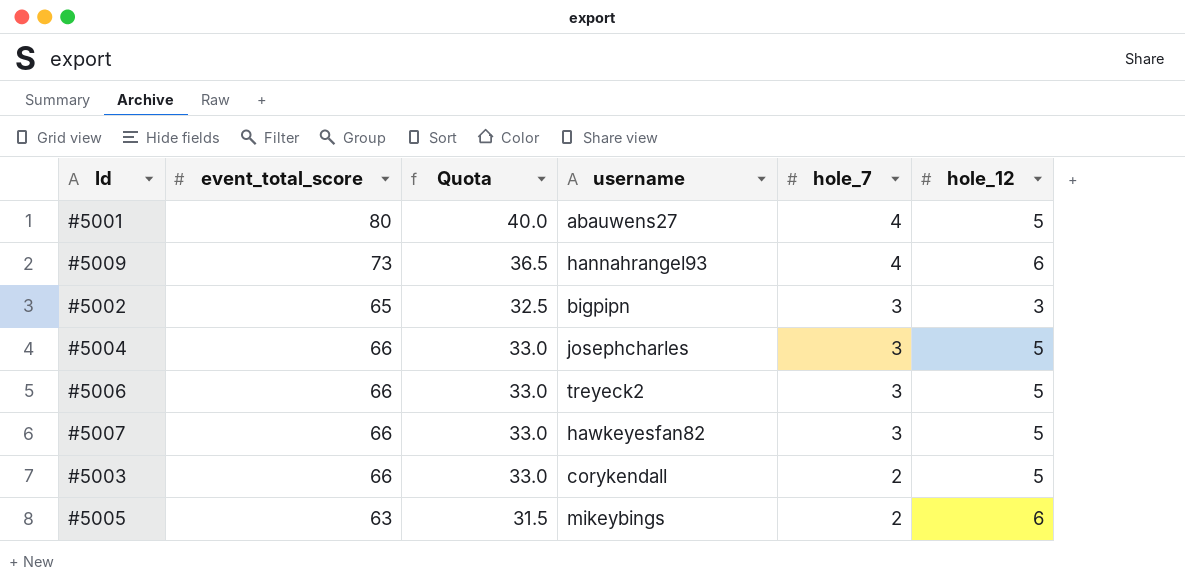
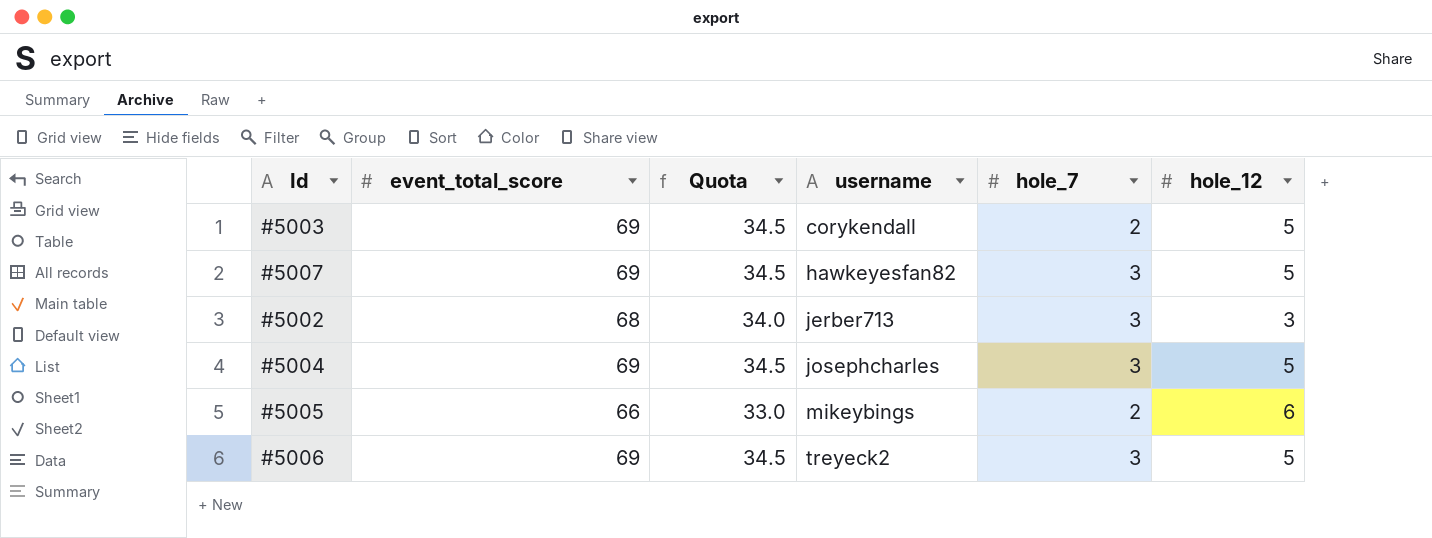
row order: hole_7 descending -> username ascending
row #5001: 80 | 40.0 | abauwens27 | 4 | 5 -> none
row #5009: 73 | 36.5 | hannahrangel93 | 4 | 6 -> none
#5003 | event_total_score: 66 -> 69
#5003 | Quota: 33.0 -> 34.5
#5007 | event_total_score: 66 -> 69
#5007 | Quota: 33.0 -> 34.5
#5002 | event_total_score: 65 -> 68
#5002 | Quota: 32.5 -> 34.0
#5002 | username: bigpipn -> jerber713
#5004 | event_total_score: 66 -> 69
#5004 | Quota: 33.0 -> 34.5
#5005 | event_total_score: 63 -> 66
#5005 | Quota: 31.5 -> 33.0
#5006 | event_total_score: 66 -> 69
#5006 | Quota: 33.0 -> 34.5

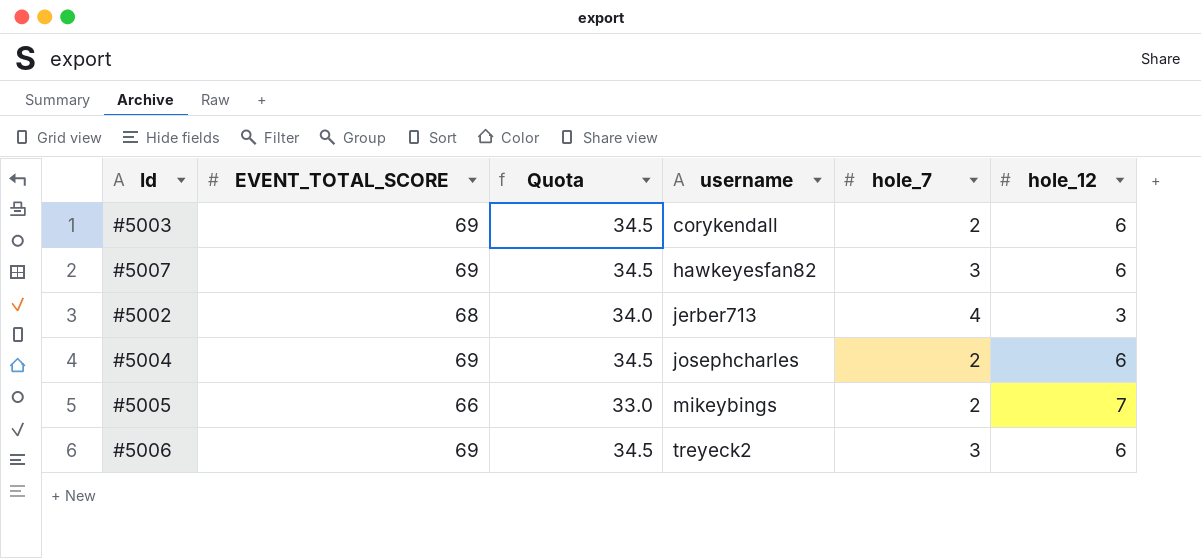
column name: event_total_score -> EVENT_TOTAL_SCORE
#5003 | hole_12: 5 -> 6
#5007 | hole_12: 5 -> 6
#5002 | hole_7: 3 -> 4
#5004 | hole_7: 3 -> 2
#5004 | hole_12: 5 -> 6
#5005 | hole_12: 6 -> 7
#5006 | hole_12: 5 -> 6

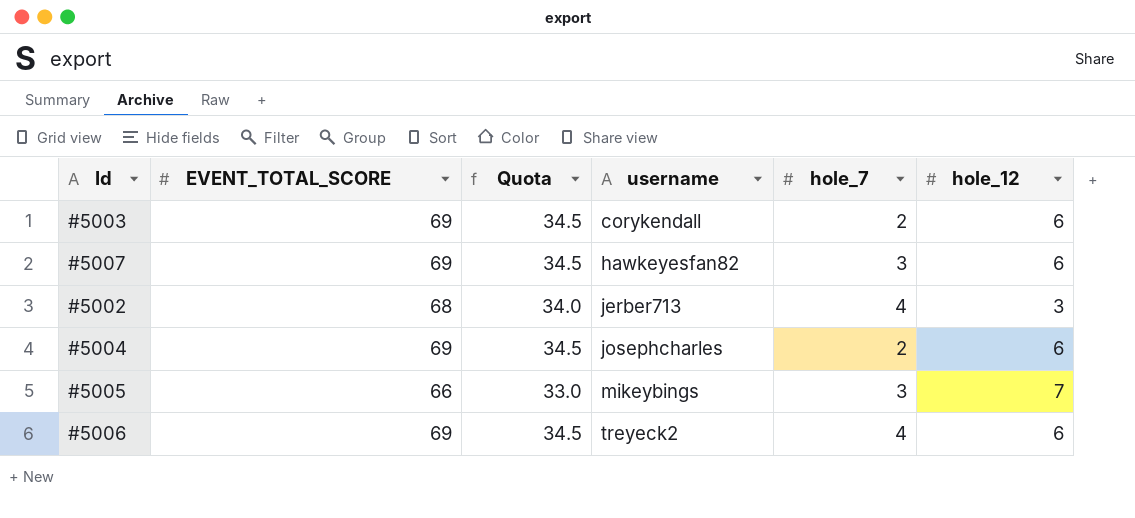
#5005 | hole_7: 2 -> 3
#5006 | hole_7: 3 -> 4

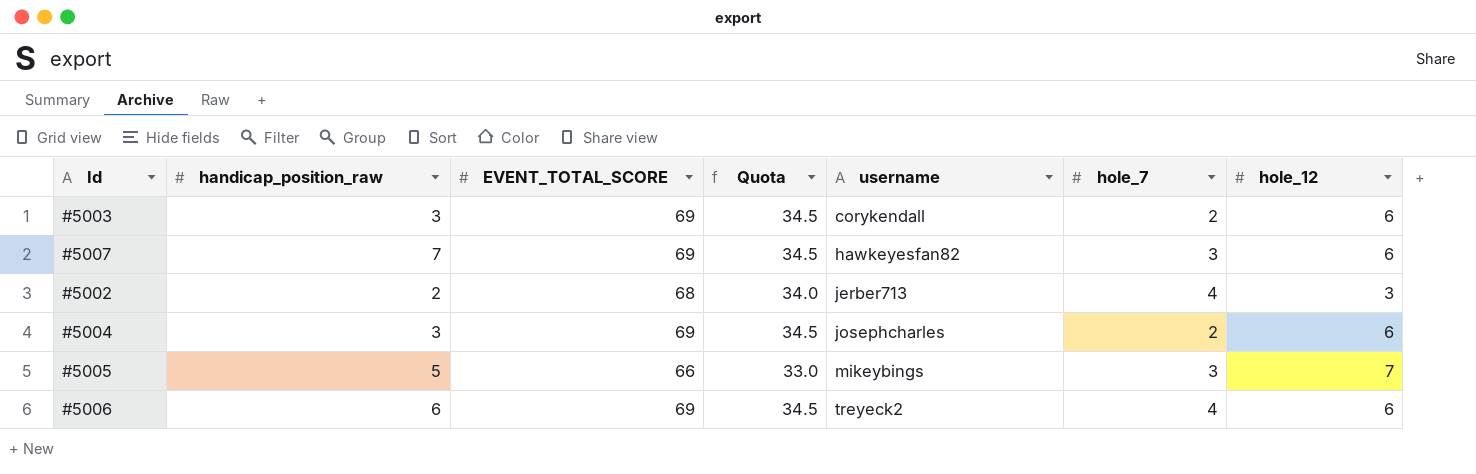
column handicap_position_raw | position: none -> 2

